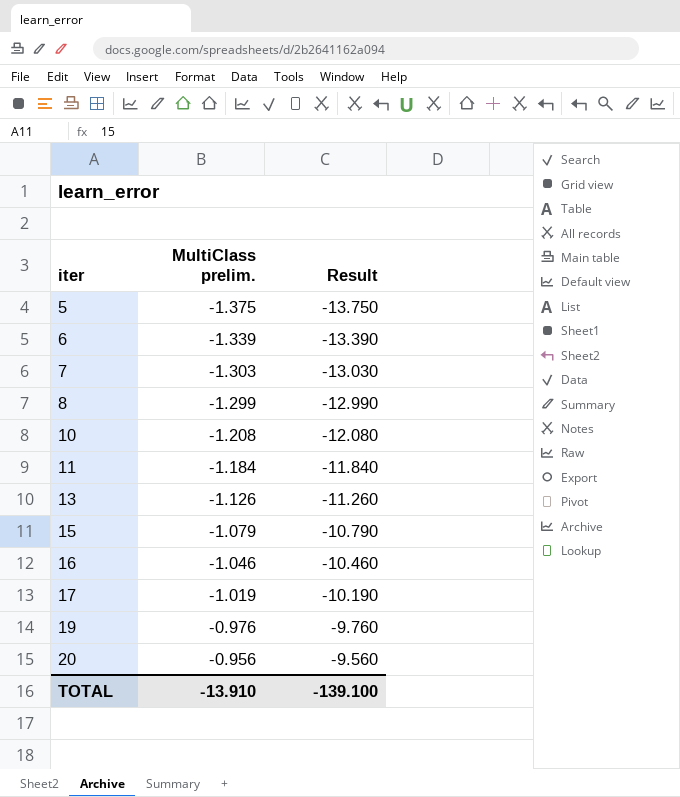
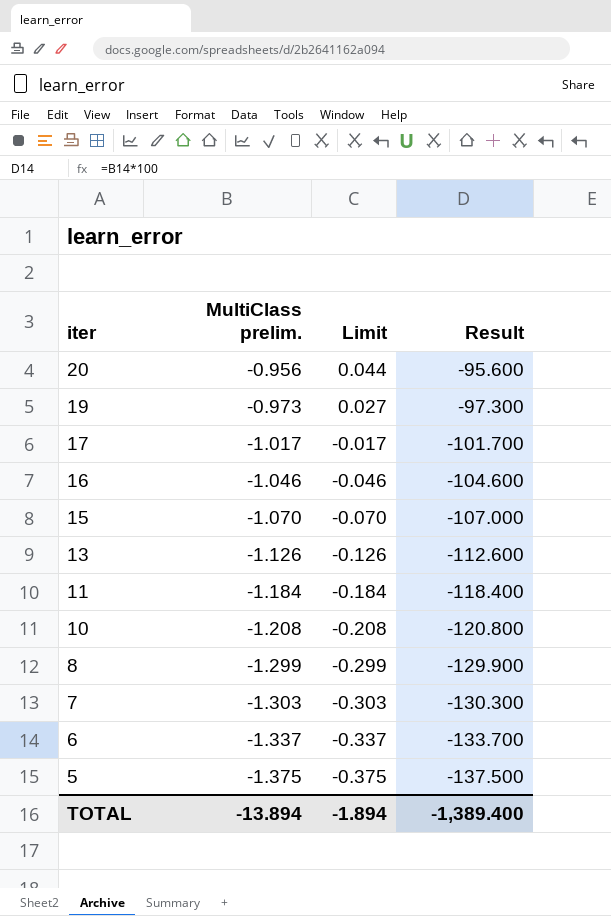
row order: iter ascending -> iter descending
column Limit | formula: none -> [MultiClass prelim.] + 1
column Result | formula: [MultiClass prelim.] * 10 -> [MultiClass prelim.] * 100
19 | MultiClass prelim.: -0.976 -> -0.973
17 | MultiClass prelim.: -1.019 -> -1.017
15 | MultiClass prelim.: -1.079 -> -1.070
6 | MultiClass prelim.: -1.339 -> -1.337
TOTAL | MultiClass prelim.: -13.910 -> -13.894
TOTAL | Result: -139.100 -> -1,389.400

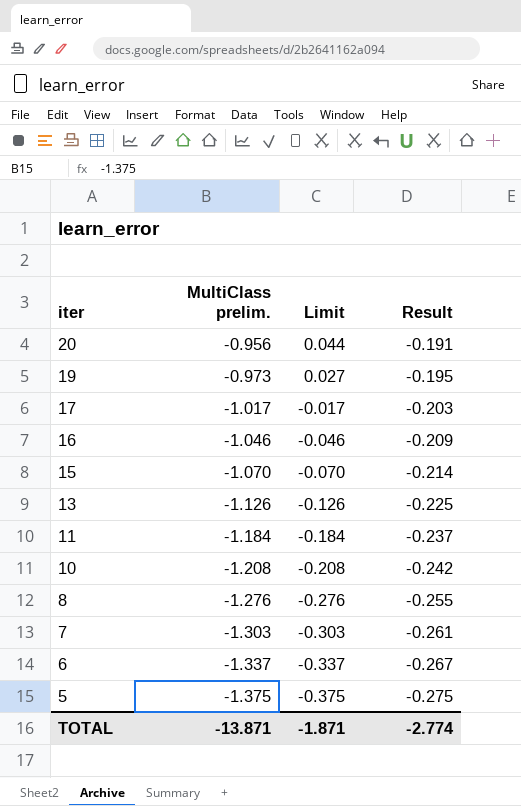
column Result | formula: [MultiClass prelim.] * 100 -> [MultiClass prelim.] * 0.2
8 | MultiClass prelim.: -1.299 -> -1.276
8 | Limit: -0.299 -> -0.276
TOTAL | MultiClass prelim.: -13.894 -> -13.871
TOTAL | Limit: -1.894 -> -1.871
TOTAL | Result: -1,389.400 -> -2.774

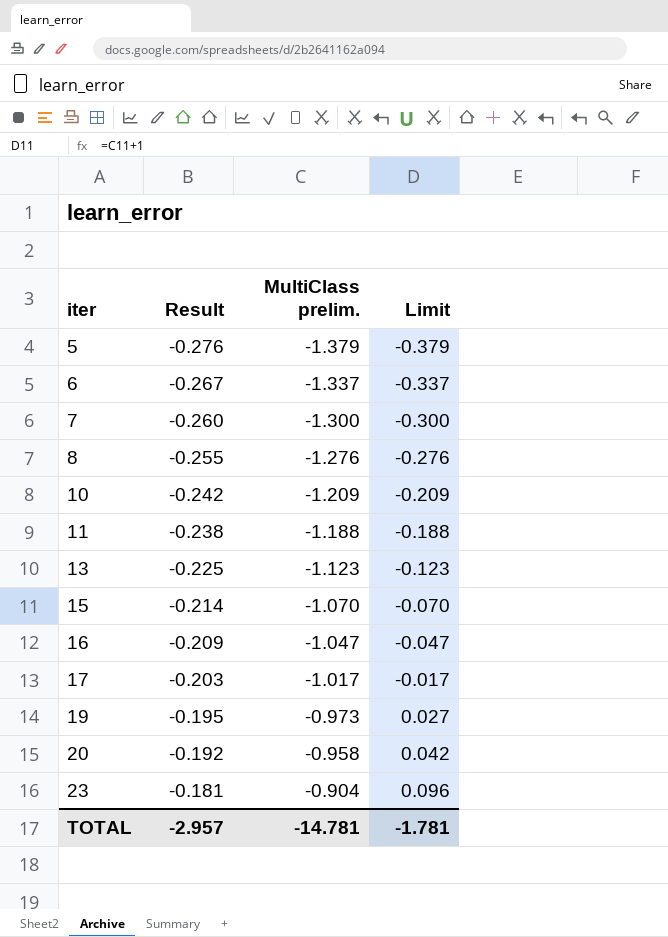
row order: iter descending -> iter ascending
column Result | position: 4 -> 2
5 | Result: -0.275 -> -0.276
5 | MultiClass prelim.: -1.375 -> -1.379
5 | Limit: -0.375 -> -0.379
7 | Result: -0.261 -> -0.260
7 | MultiClass prelim.: -1.303 -> -1.300
7 | Limit: -0.303 -> -0.300
10 | MultiClass prelim.: -1.208 -> -1.209
10 | Limit: -0.208 -> -0.209
11 | Result: -0.237 -> -0.238
11 | MultiClass prelim.: -1.184 -> -1.188
11 | Limit: -0.184 -> -0.188
13 | MultiClass prelim.: -1.126 -> -1.123
13 | Limit: -0.126 -> -0.123
16 | MultiClass prelim.: -1.046 -> -1.047
16 | Limit: -0.046 -> -0.047
20 | Result: -0.191 -> -0.192
20 | MultiClass prelim.: -0.956 -> -0.958
20 | Limit: 0.044 -> 0.042
row 23: none -> -0.181 | -0.904 | 0.096
TOTAL | Result: -2.774 -> -2.957
TOTAL | MultiClass prelim.: -13.871 -> -14.781
TOTAL | Limit: -1.871 -> -1.781

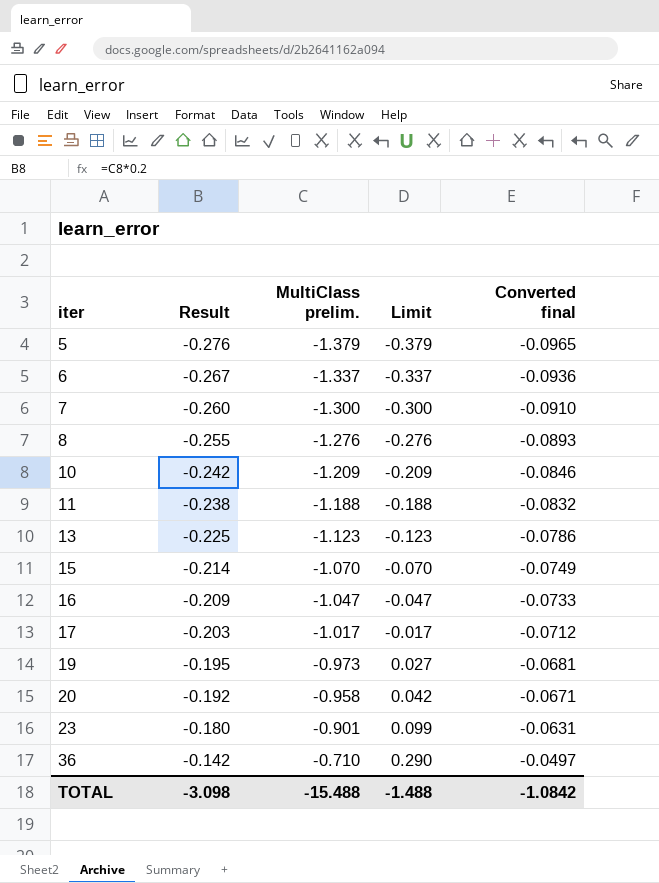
column Converted final | formula: none -> [MultiClass prelim.] * 0.07
23 | Result: -0.181 -> -0.180
23 | MultiClass prelim.: -0.904 -> -0.901
23 | Limit: 0.096 -> 0.099
row 36: none -> -0.142 | -0.710 | 0.290 | -0.0497
TOTAL | Result: -2.957 -> -3.098
TOTAL | MultiClass prelim.: -14.781 -> -15.488
TOTAL | Limit: -1.781 -> -1.488

